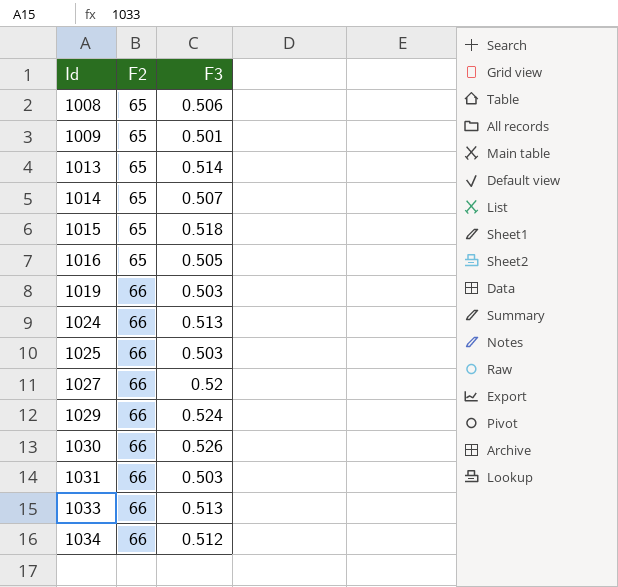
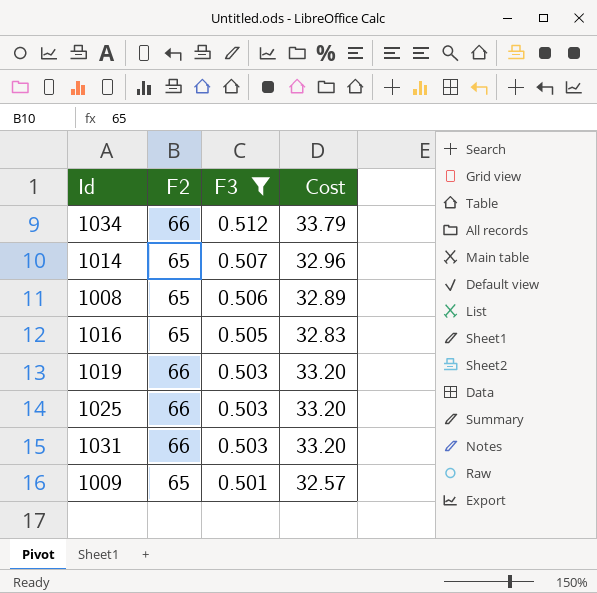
filter: none -> F3 <= 0.512
row order: Id ascending -> F3 descending
column Cost | formula: none -> [F2] * [F3]

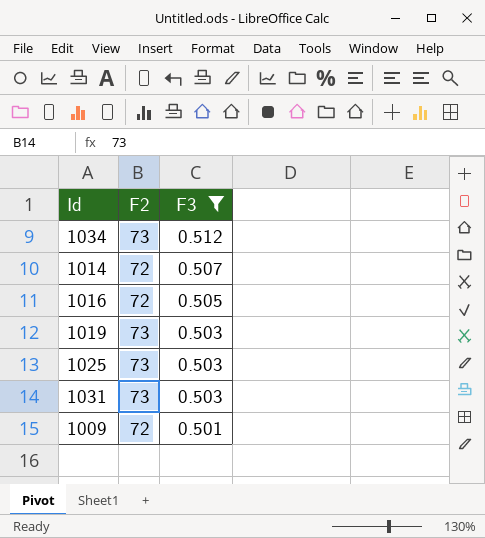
column Cost | formula: [F2] * [F3] -> none
row 1008: 65 | 0.506 | 32.89 -> none
1034 | F2: 66 -> 73
1014 | F2: 65 -> 72
1016 | F2: 65 -> 72
1019 | F2: 66 -> 73
1025 | F2: 66 -> 73
1031 | F2: 66 -> 73
1009 | F2: 65 -> 72

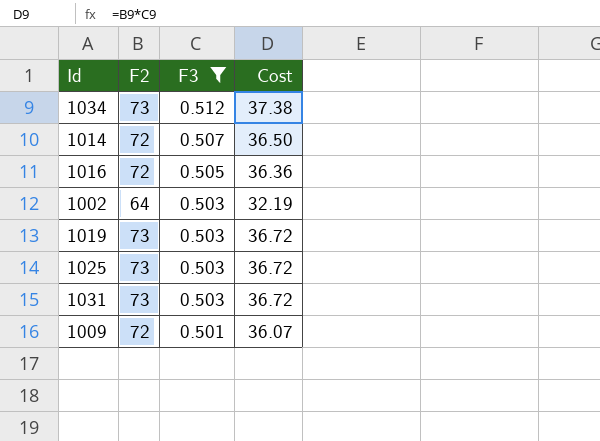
column Cost | formula: none -> [F2] * [F3]
row 1002: none -> 64 | 0.503 | 32.19

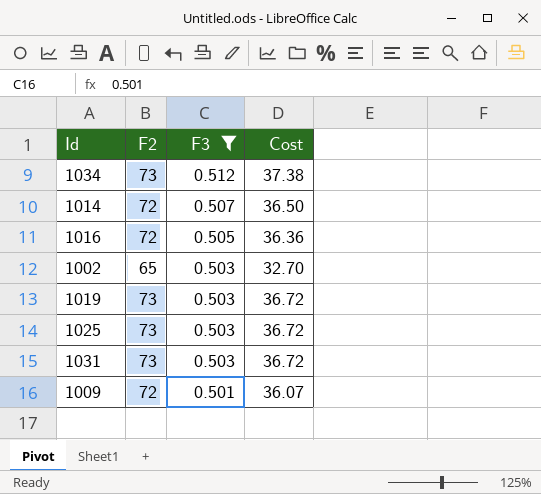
1002 | F2: 64 -> 65
1002 | Cost: 32.19 -> 32.70

